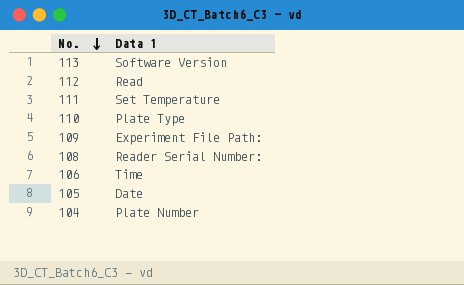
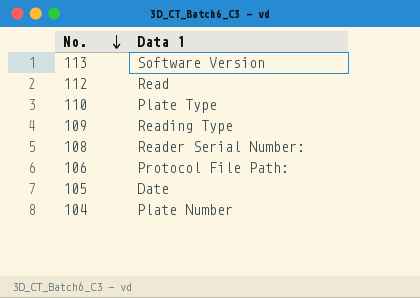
row 111: Set Temperature -> none
109 | Data 1: Experiment File Path: -> Reading Type
106 | Data 1: Time -> Protocol File Path:

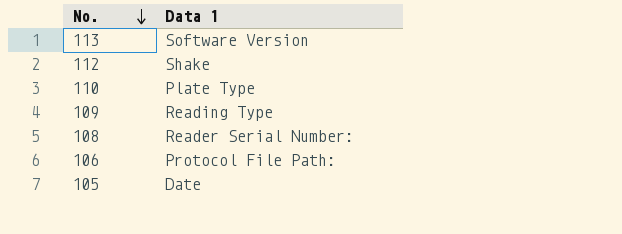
row 104: Plate Number -> none
112 | Data 1: Read -> Shake

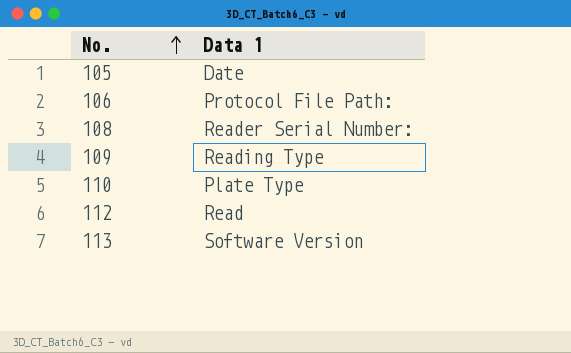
row order: No. descending -> No. ascending
112 | Data 1: Shake -> Read

